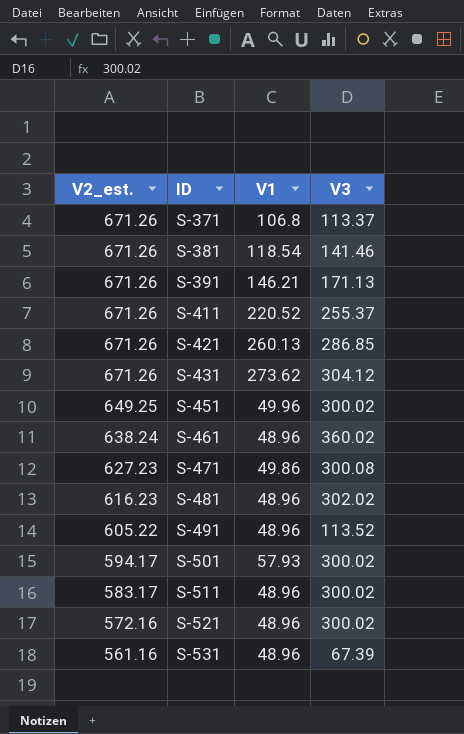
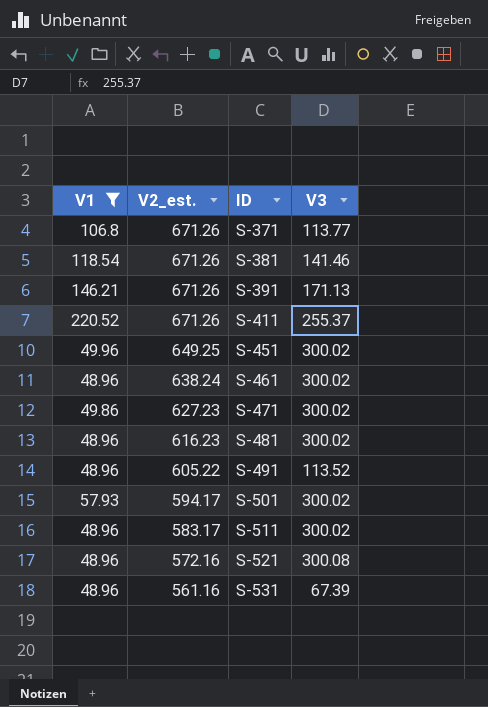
filter: none -> V1 <= 220.52
column V1 | position: 3 -> 1
S-371 | V3: 113.37 -> 113.77
S-461 | V3: 360.02 -> 300.02
S-471 | V3: 300.08 -> 300.02
S-481 | V3: 302.02 -> 300.02
S-521 | V3: 300.02 -> 300.08

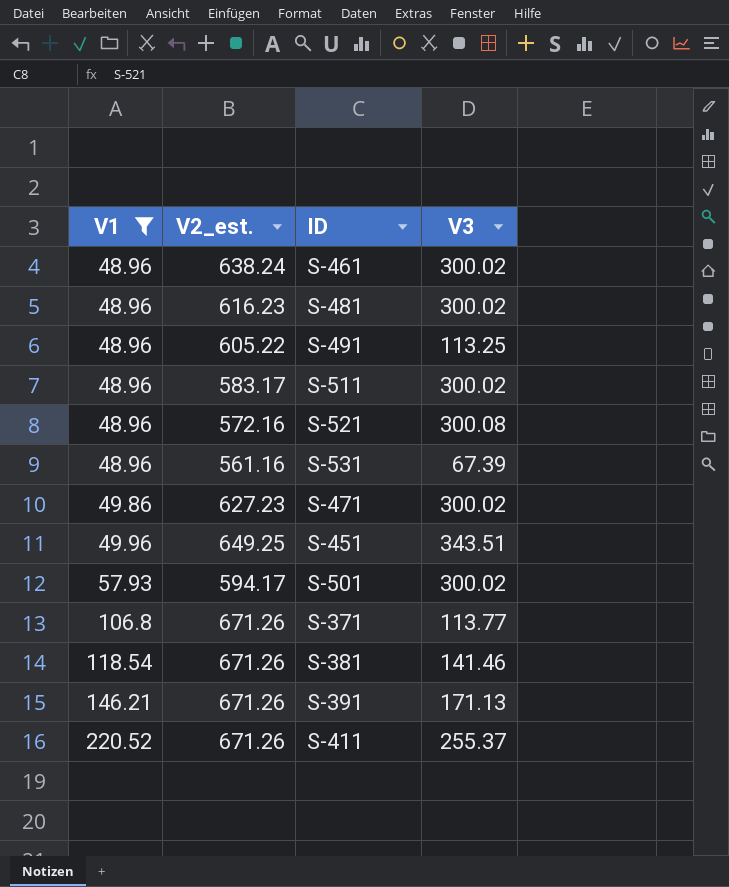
row order: V2_est. descending -> V1 ascending
S-491 | V3: 113.52 -> 113.25
S-451 | V3: 300.02 -> 343.51

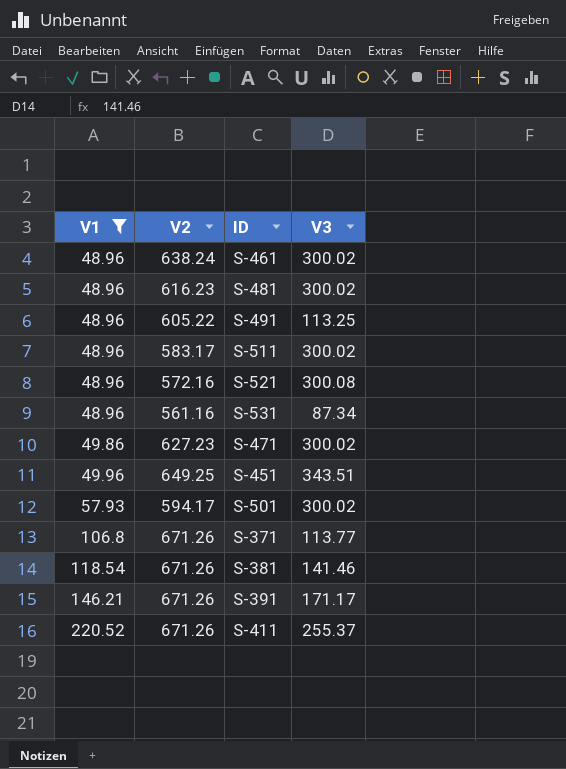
column name: V2_est. -> V2
S-531 | V3: 67.39 -> 87.34
S-391 | V3: 171.13 -> 171.17

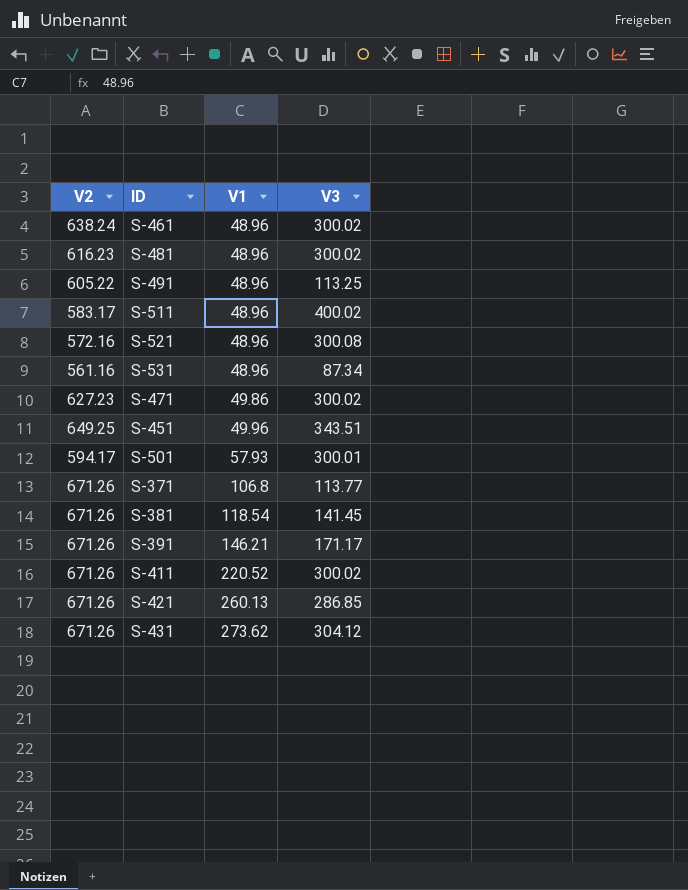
filter: V1 <= 220.52 -> none
column V1 | position: 1 -> 3
S-511 | V3: 300.02 -> 400.02
S-501 | V3: 300.02 -> 300.01
S-381 | V3: 141.46 -> 141.45
S-411 | V3: 255.37 -> 300.02

